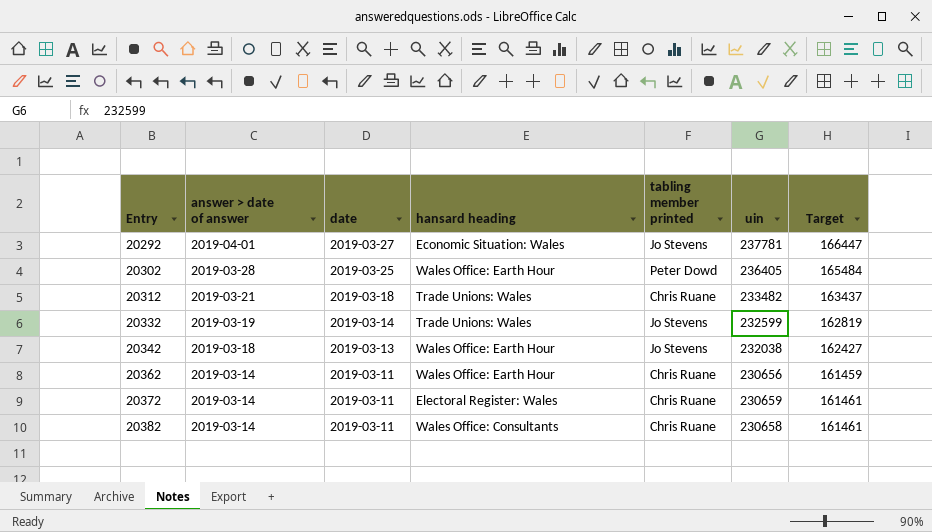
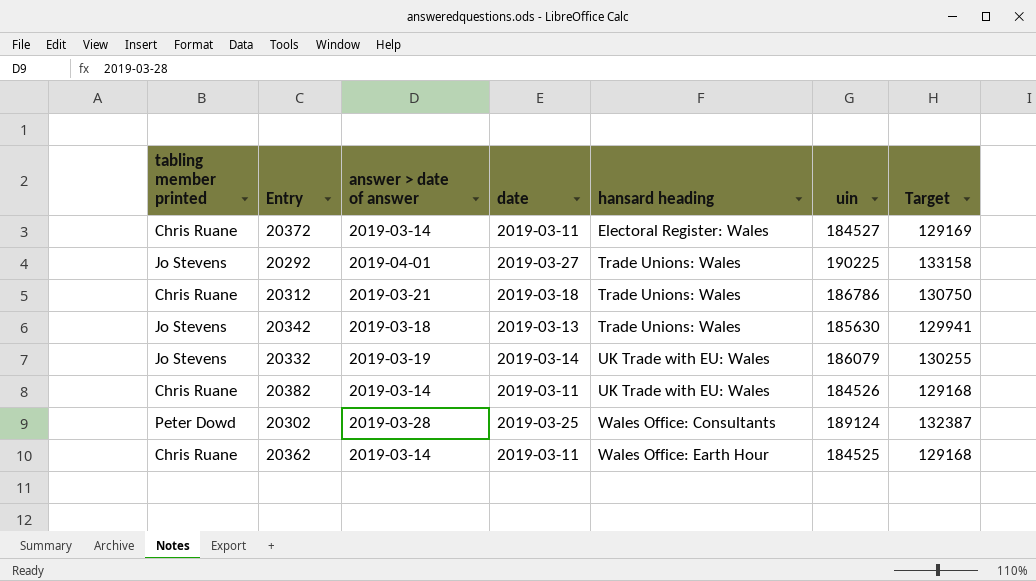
row order: Entry ascending -> hansard heading ascending
column tabling member printed | position: 5 -> 1
20372 | uin: 230659 -> 184527
20372 | Target: 161461 -> 129169
20292 | hansard heading: Economic Situation: Wales -> Trade Unions: Wales
20292 | uin: 237781 -> 190225
20292 | Target: 166447 -> 133158
20312 | uin: 233482 -> 186786
20312 | Target: 163437 -> 130750
20342 | hansard heading: Wales Office: Earth Hour -> Trade Unions: Wales
20342 | uin: 232038 -> 185630
20342 | Target: 162427 -> 129941
20332 | hansard heading: Trade Unions: Wales -> UK Trade with EU: Wales
20332 | uin: 232599 -> 186079
20332 | Target: 162819 -> 130255
20382 | hansard heading: Wales Office: Consultants -> UK Trade with EU: Wales
20382 | uin: 230658 -> 184526
20382 | Target: 161461 -> 129168
20302 | hansard heading: Wales Office: Earth Hour -> Wales Office: Consultants
20302 | uin: 236405 -> 189124
20302 | Target: 165484 -> 132387
20362 | uin: 230656 -> 184525
20362 | Target: 161459 -> 129168

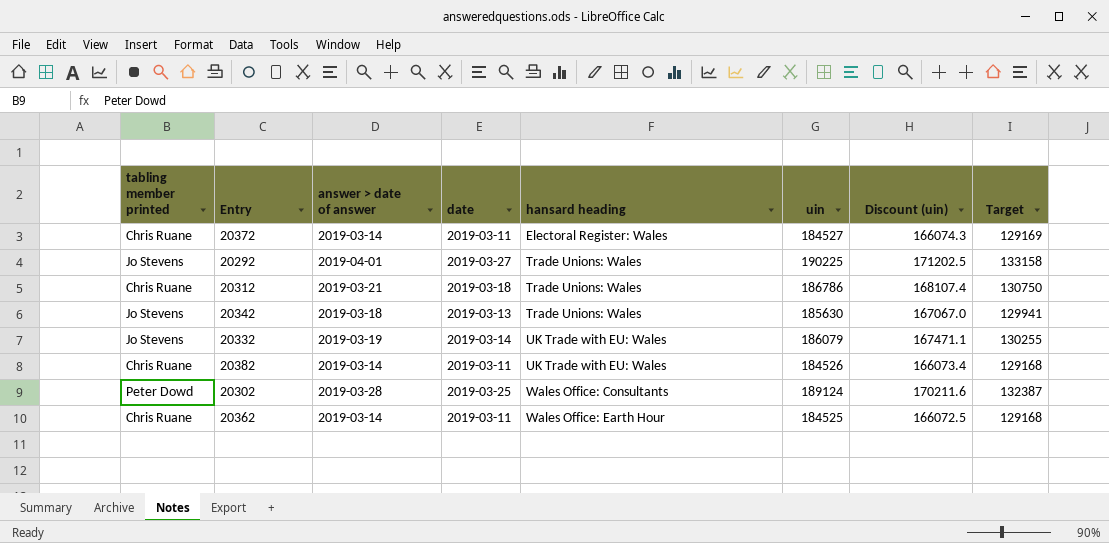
column Discount (uin) | formula: none -> [uin] * 0.9

